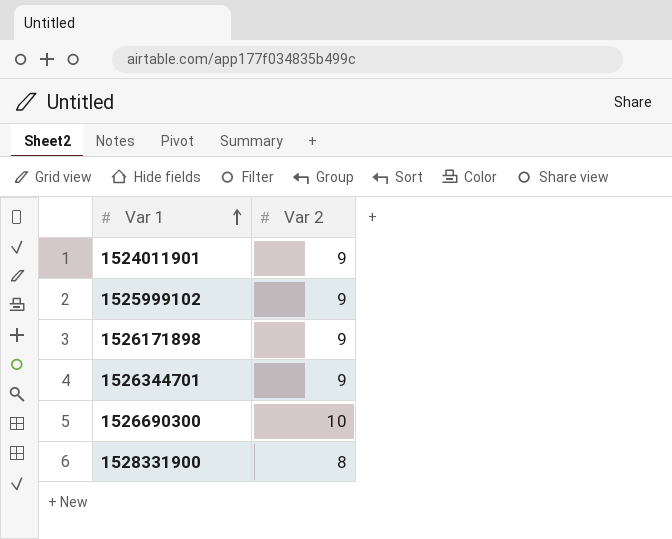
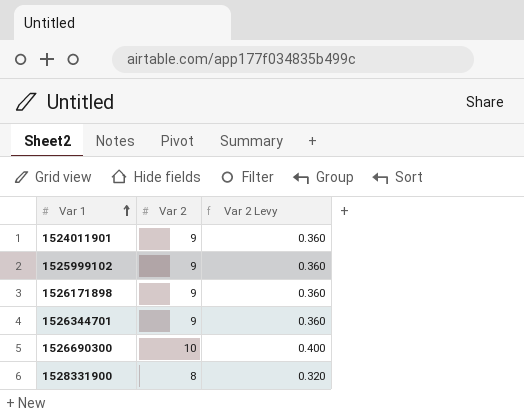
column Var 2 Levy | formula: none -> [Var 2] * 0.04

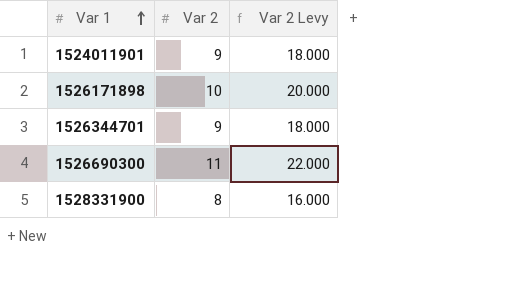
column Var 2 Levy | formula: [Var 2] * 0.04 -> [Var 2] * 2
row 1525999102: 9 | 0.360 -> none
1526171898 | Var 2: 9 -> 10
1526690300 | Var 2: 10 -> 11

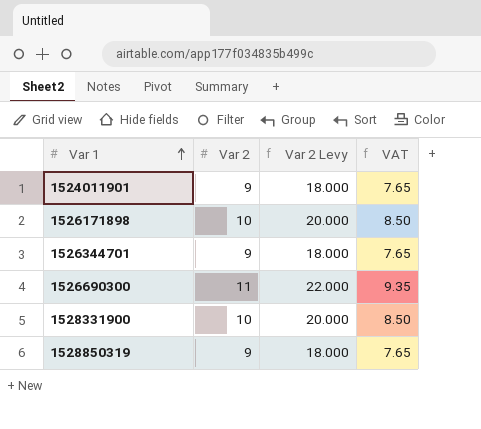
column VAT | formula: none -> [Var 2] * 0.85
1528331900 | Var 2: 8 -> 10
1528331900 | Var 2 Levy: 16.000 -> 20.000
row 1528850319: none -> 9 | 18.000 | 7.65

